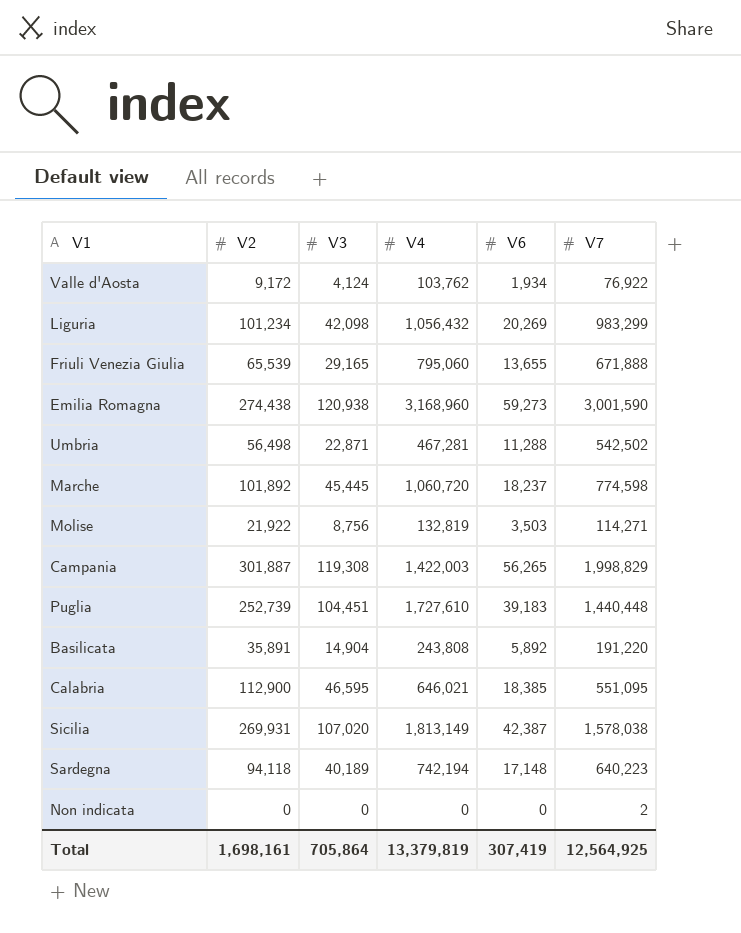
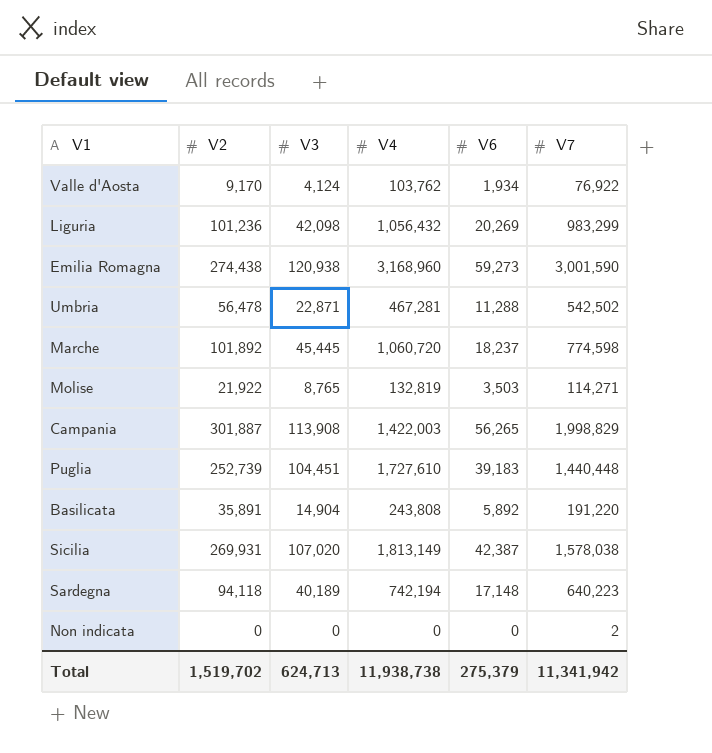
row Friuli Venezia Giulia: 65,539 | 29,165 | 795,060 | 13,655 | 671,888 -> none
row Calabria: 112,900 | 46,595 | 646,021 | 18,385 | 551,095 -> none
Valle d'Aosta | V2: 9,172 -> 9,170
Liguria | V2: 101,234 -> 101,236
Umbria | V2: 56,498 -> 56,478
Molise | V3: 8,756 -> 8,765
Campania | V3: 119,308 -> 113,908
Total | V2: 1,698,161 -> 1,519,702
Total | V3: 705,864 -> 624,713
Total | V4: 13,379,819 -> 11,938,738
Total | V6: 307,419 -> 275,379
Total | V7: 12,564,925 -> 11,341,942

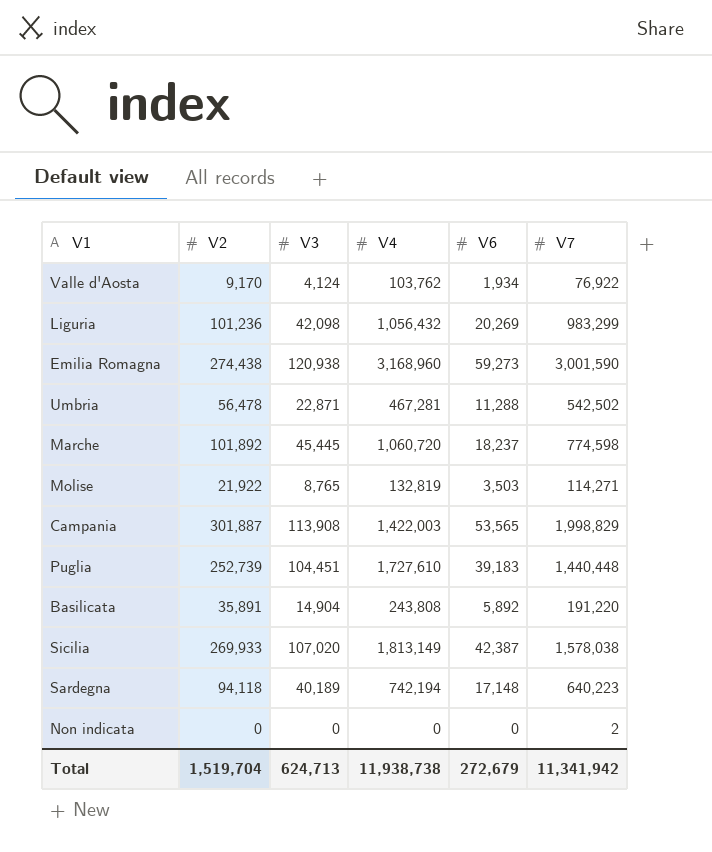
Campania | V6: 56,265 -> 53,565
Sicilia | V2: 269,931 -> 269,933
Total | V2: 1,519,702 -> 1,519,704
Total | V6: 275,379 -> 272,679

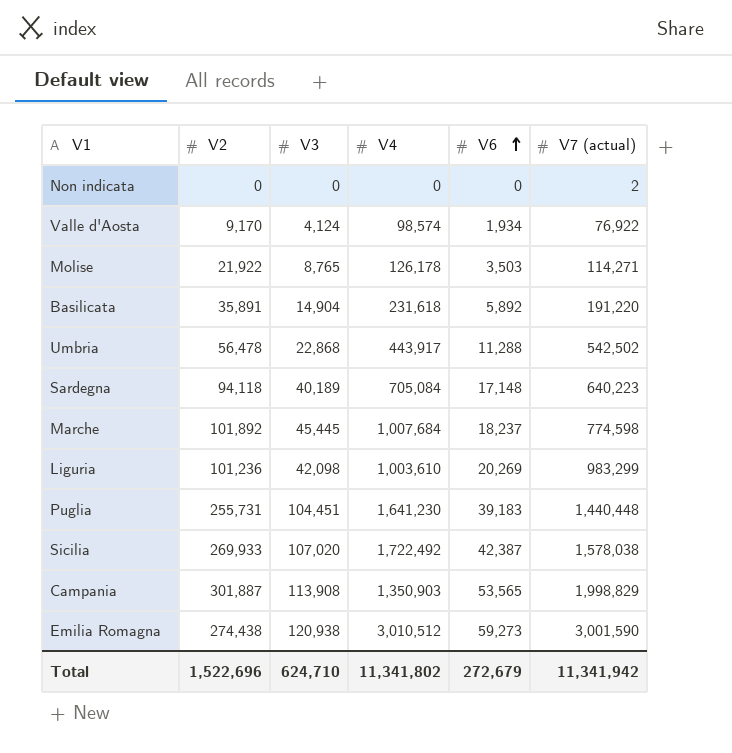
row order: none -> V6 ascending
column name: V7 -> V7 (actual)
Valle d'Aosta | V4: 103,762 -> 98,574
Molise | V4: 132,819 -> 126,178
Basilicata | V4: 243,808 -> 231,618
Umbria | V3: 22,871 -> 22,868
Umbria | V4: 467,281 -> 443,917
Sardegna | V4: 742,194 -> 705,084
Marche | V4: 1,060,720 -> 1,007,684
Liguria | V4: 1,056,432 -> 1,003,610
Puglia | V2: 252,739 -> 255,731
Puglia | V4: 1,727,610 -> 1,641,230
Sicilia | V4: 1,813,149 -> 1,722,492
Campania | V4: 1,422,003 -> 1,350,903
Emilia Romagna | V4: 3,168,960 -> 3,010,512
Total | V2: 1,519,704 -> 1,522,696
Total | V3: 624,713 -> 624,710
Total | V4: 11,938,738 -> 11,341,802

